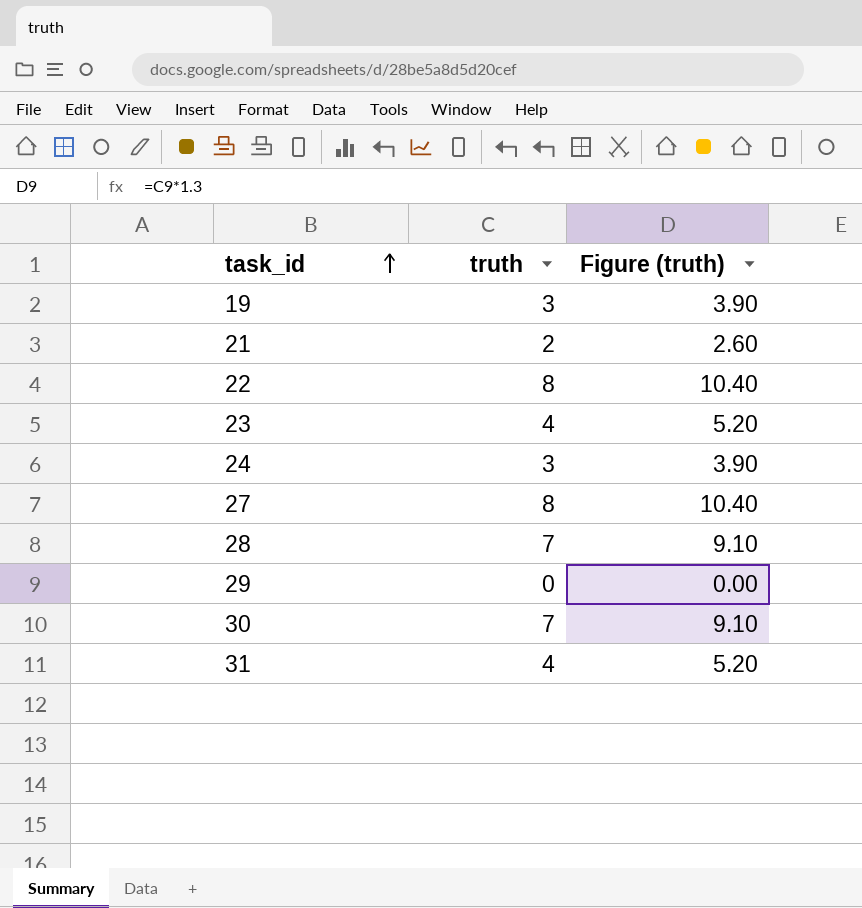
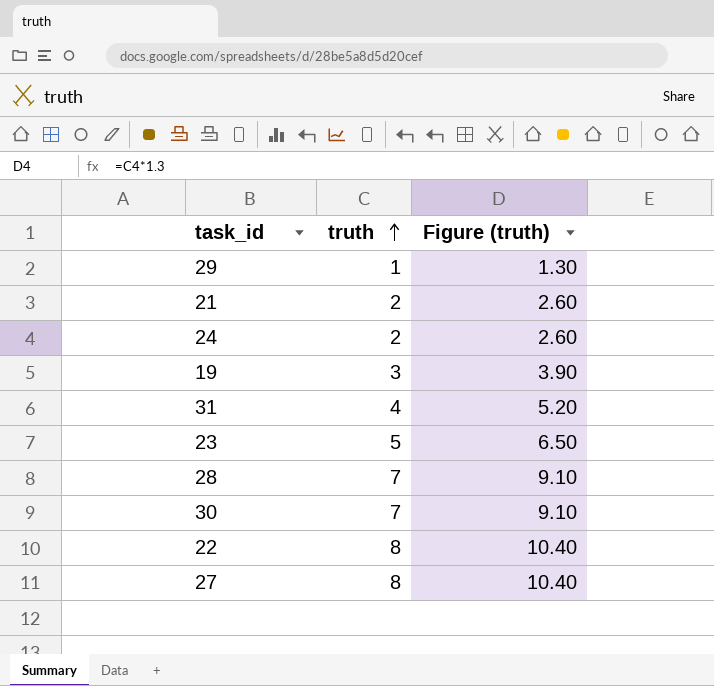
row order: task_id ascending -> truth ascending
29 | truth: 0 -> 1
29 | Figure (truth): 0.00 -> 1.30
24 | truth: 3 -> 2
24 | Figure (truth): 3.90 -> 2.60
23 | truth: 4 -> 5
23 | Figure (truth): 5.20 -> 6.50

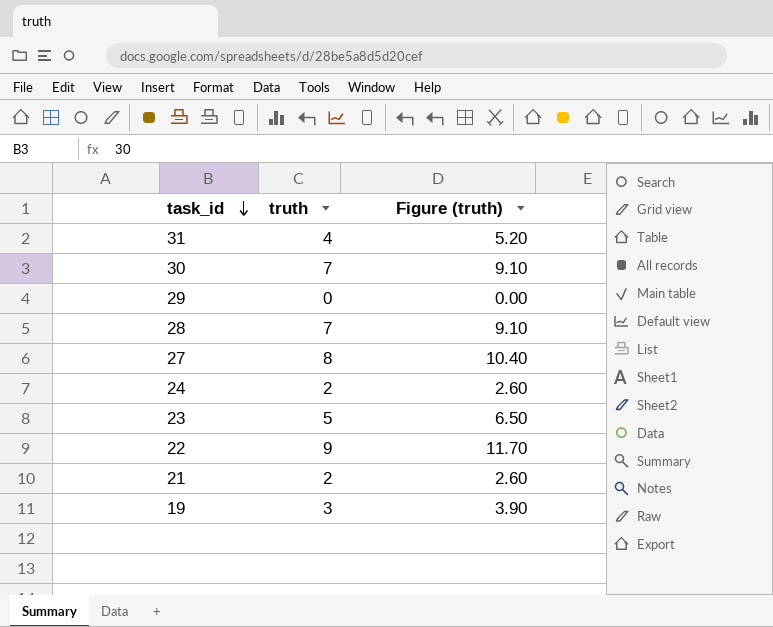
row order: truth ascending -> task_id descending
29 | truth: 1 -> 0
29 | Figure (truth): 1.30 -> 0.00
22 | truth: 8 -> 9
22 | Figure (truth): 10.40 -> 11.70

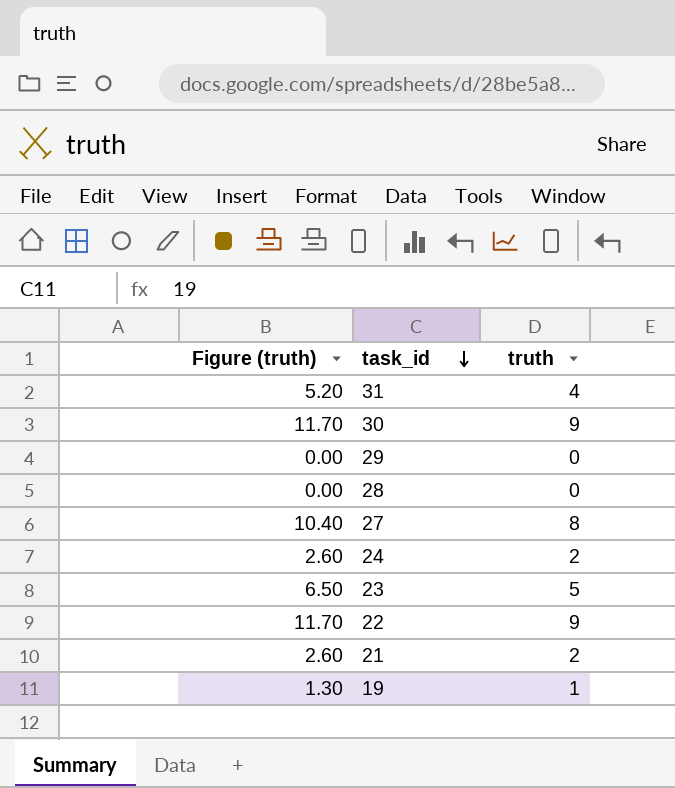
column Figure (truth) | position: 3 -> 1
30 | Figure (truth): 9.10 -> 11.70
30 | truth: 7 -> 9
28 | Figure (truth): 9.10 -> 0.00
28 | truth: 7 -> 0
19 | Figure (truth): 3.90 -> 1.30
19 | truth: 3 -> 1

